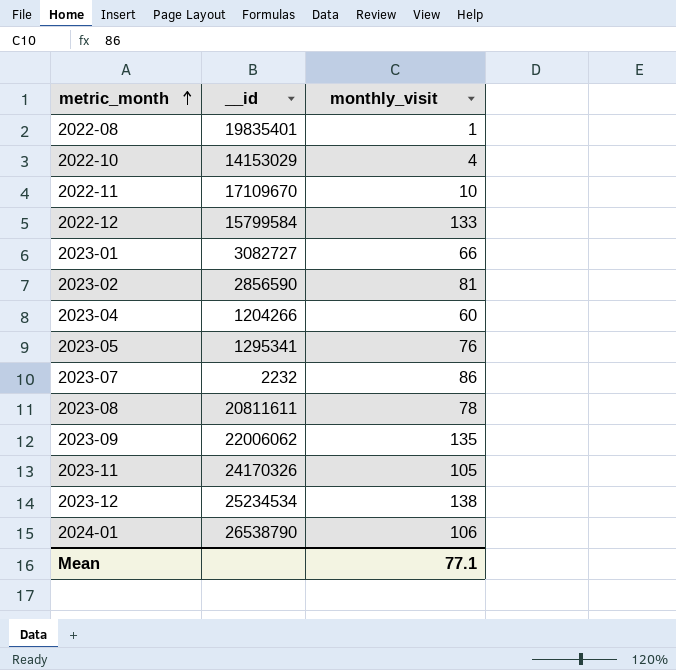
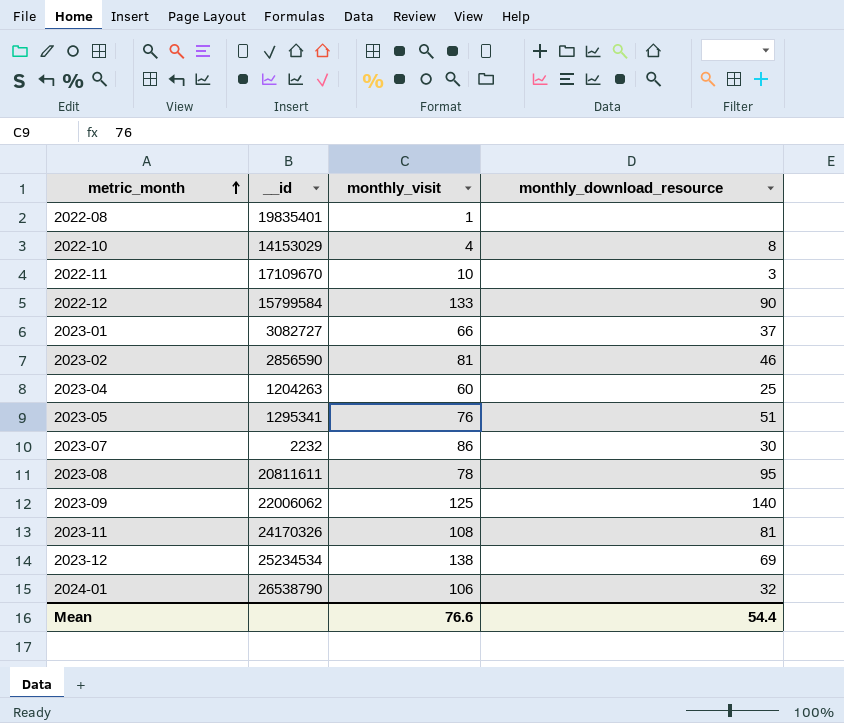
column monthly_download_resource | position: none -> 4
2023-04 | __id: 1204266 -> 1204263
2023-09 | monthly_visit: 135 -> 125
2023-11 | monthly_visit: 105 -> 108
Mean | monthly_visit: 77.1 -> 76.6

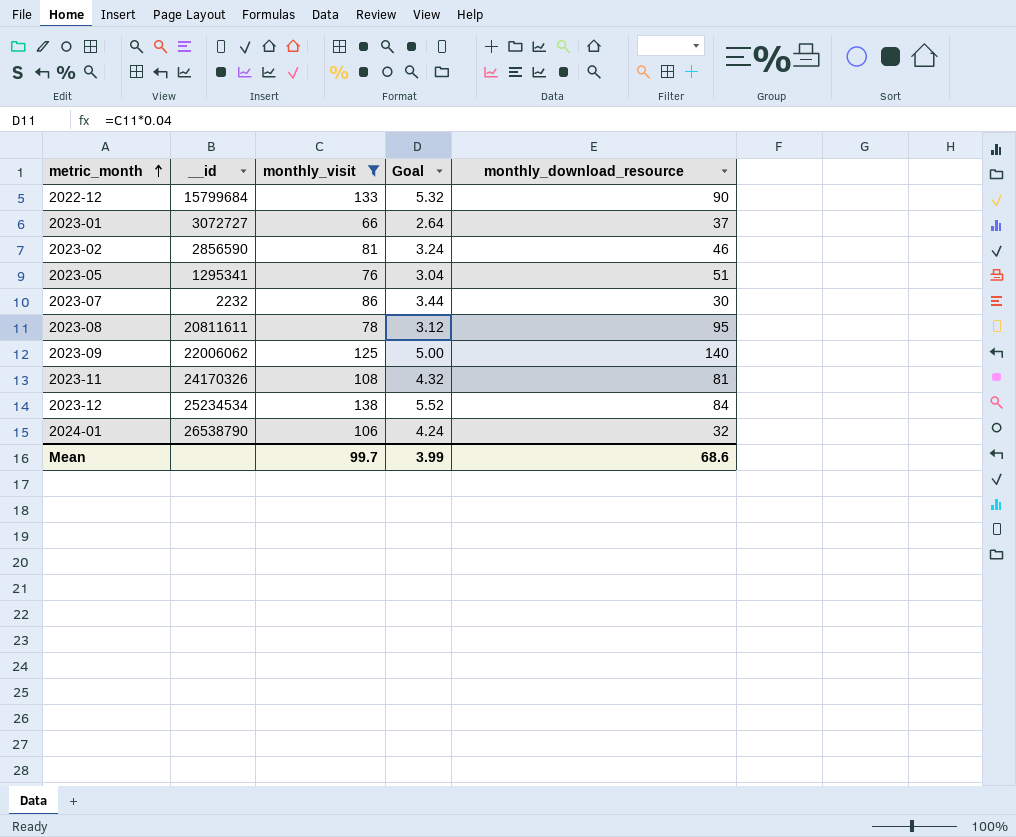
filter: none -> monthly_visit >= 66
column Goal | formula: none -> [monthly_visit] * 0.04
2022-12 | __id: 15799584 -> 15799684
2023-01 | __id: 3082727 -> 3072727
2023-12 | monthly_download_resource: 69 -> 84
Mean | monthly_visit: 76.6 -> 99.7
Mean | monthly_download_resource: 54.4 -> 68.6

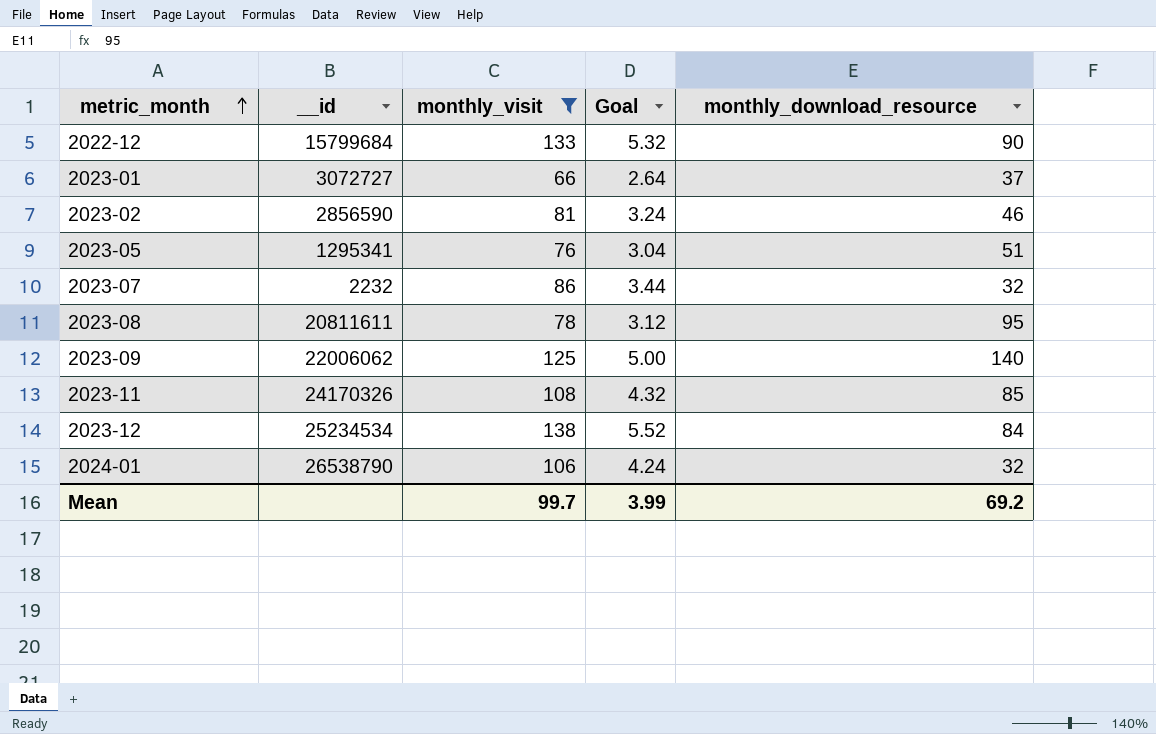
2023-07 | monthly_download_resource: 30 -> 32
2023-11 | monthly_download_resource: 81 -> 85
Mean | monthly_download_resource: 68.6 -> 69.2

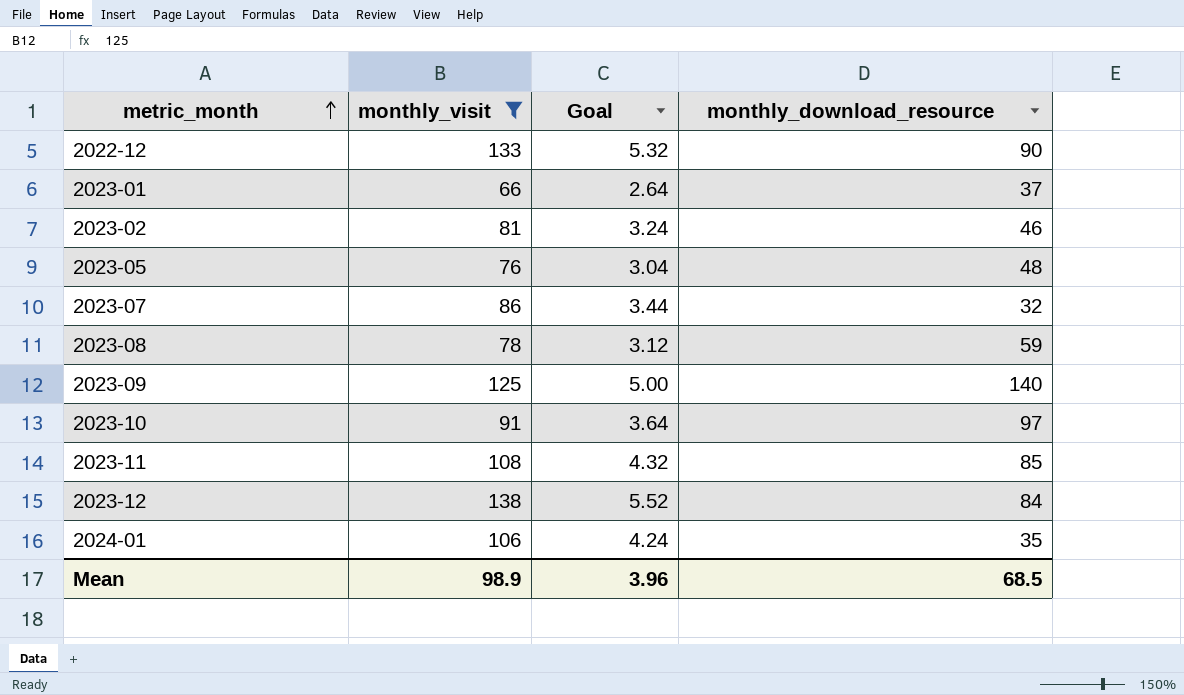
column __id | position: 2 -> none
2023-05 | monthly_download_resource: 51 -> 48
2023-08 | monthly_download_resource: 95 -> 59
row 2023-10: none -> 91 | 3.64 | 97
2024-01 | monthly_download_resource: 32 -> 35
Mean | monthly_visit: 99.7 -> 98.9
Mean | Goal: 3.99 -> 3.96
Mean | monthly_download_resource: 69.2 -> 68.5

